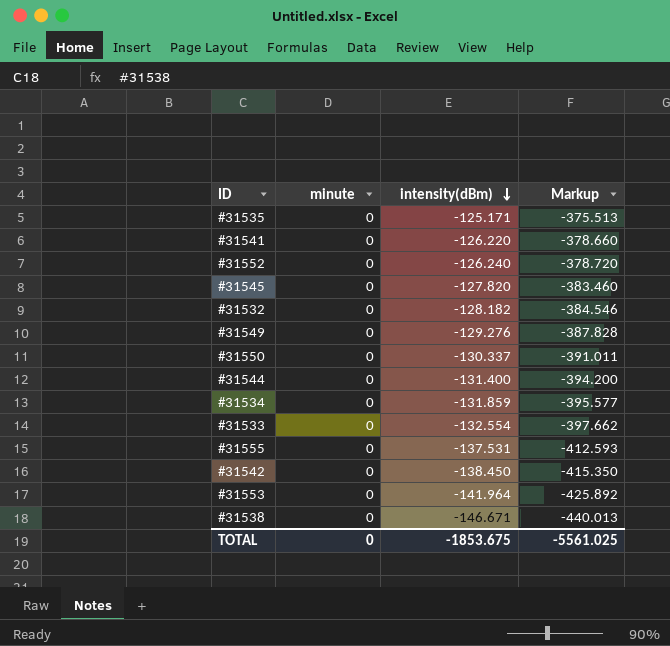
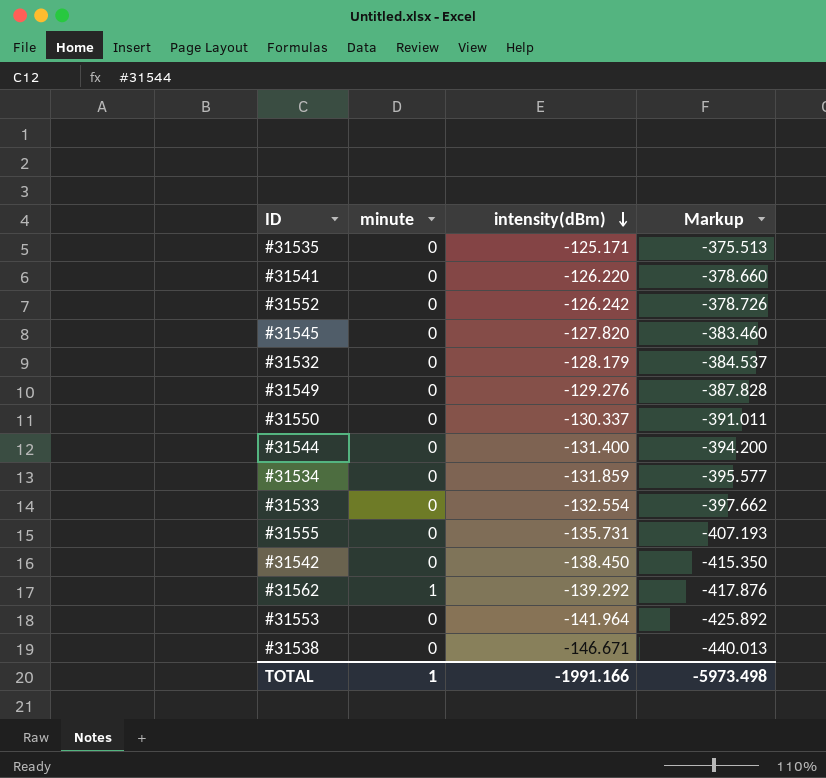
#31552 | intensity(dBm): -126.240 -> -126.242
#31552 | Markup: -378.720 -> -378.726
#31532 | intensity(dBm): -128.182 -> -128.179
#31532 | Markup: -384.546 -> -384.537
#31555 | intensity(dBm): -137.531 -> -135.731
#31555 | Markup: -412.593 -> -407.193
row #31562: none -> 1 | -139.292 | -417.876
TOTAL | minute: 0 -> 1
TOTAL | intensity(dBm): -1853.675 -> -1991.166
TOTAL | Markup: -5561.025 -> -5973.498

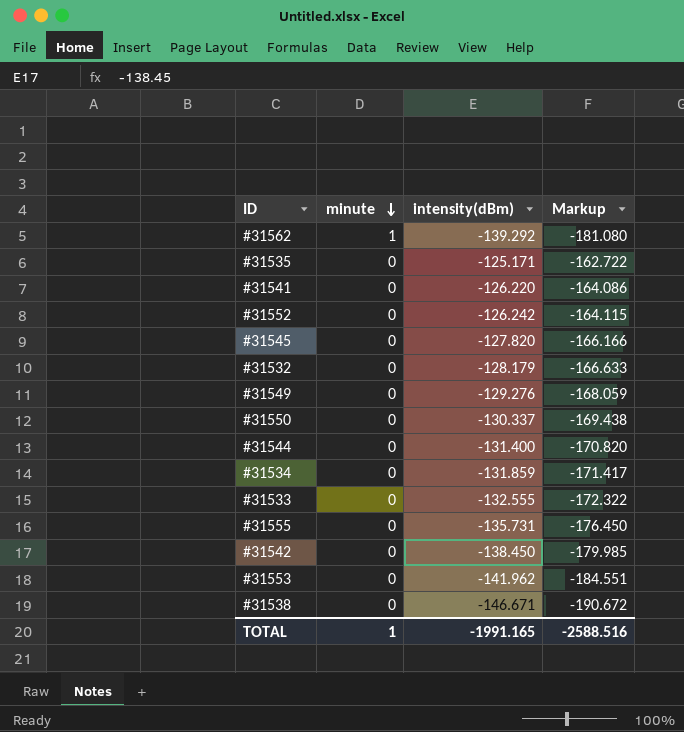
row order: intensity(dBm) descending -> minute descending
column Markup | formula: [intensity(dBm)] * 3 -> [intensity(dBm)] * 1.3
#31533 | intensity(dBm): -132.554 -> -132.555
#31553 | intensity(dBm): -141.964 -> -141.962
TOTAL | intensity(dBm): -1991.166 -> -1991.165
TOTAL | Markup: -5973.498 -> -2588.516

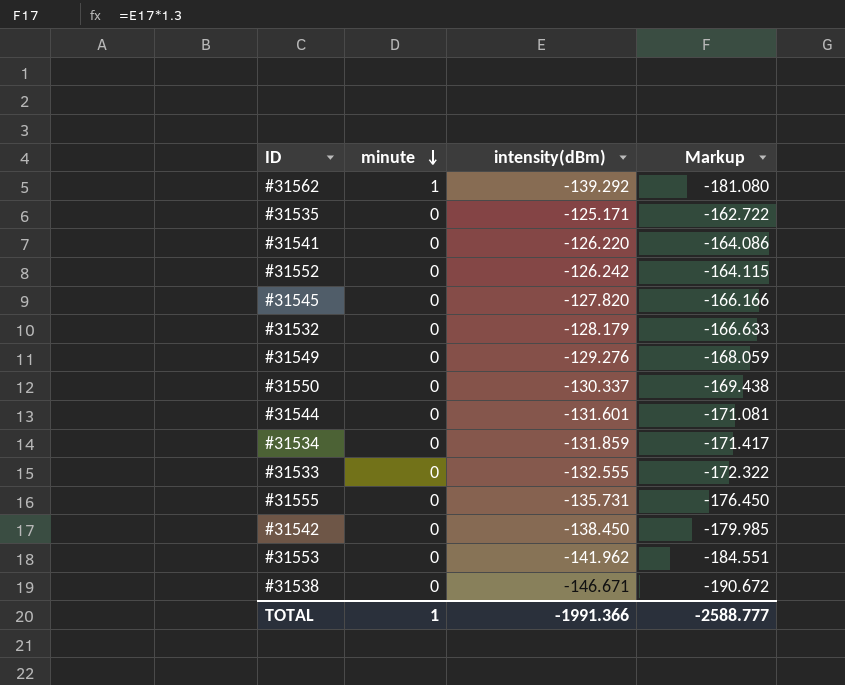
#31544 | intensity(dBm): -131.400 -> -131.601
#31544 | Markup: -170.820 -> -171.081
TOTAL | intensity(dBm): -1991.165 -> -1991.366
TOTAL | Markup: -2588.516 -> -2588.777

